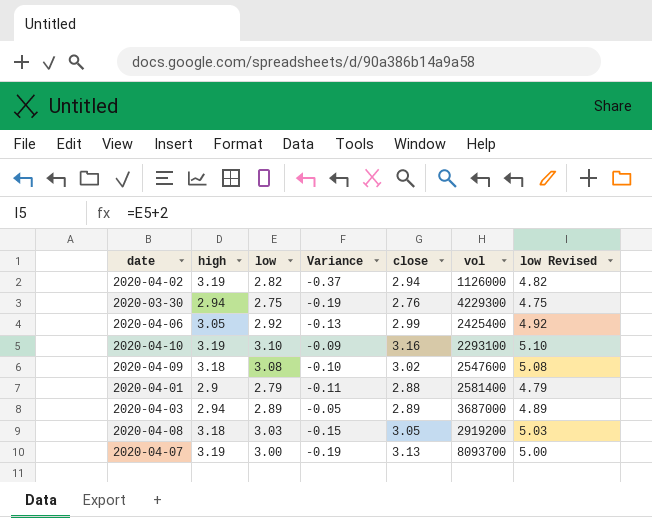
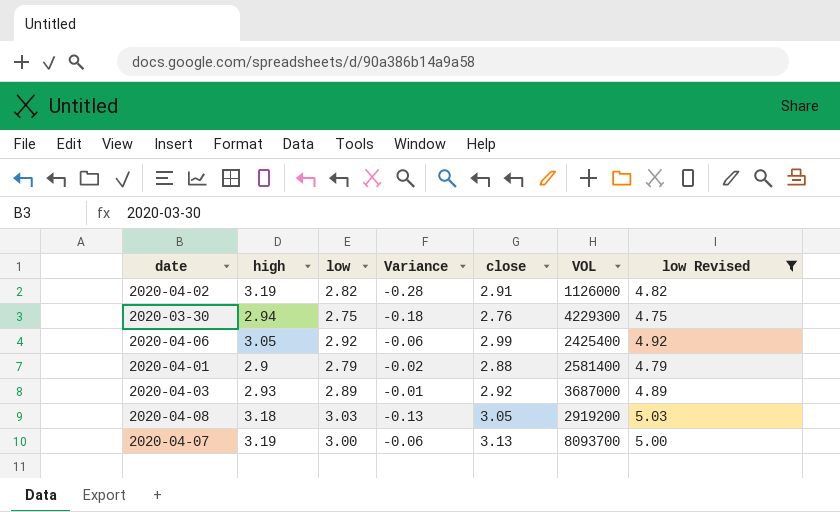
filter: none -> low Revised <= 5.03
column Variance | formula: [low] - [high] -> [close] - [high]
column name: vol -> VOL
2020-04-02 | close: 2.94 -> 2.91
2020-04-03 | high: 2.94 -> 2.93
2020-04-03 | close: 2.89 -> 2.92

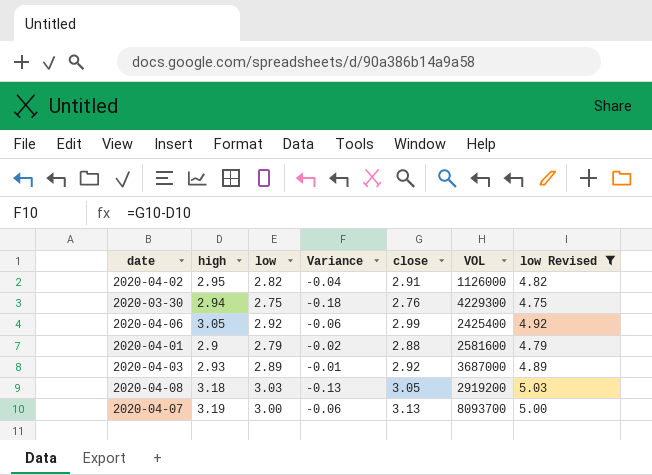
2020-04-02 | high: 3.19 -> 2.95
2020-04-02 | Variance: -0.28 -> -0.04
2020-04-01 | VOL: 2581400 -> 2581600

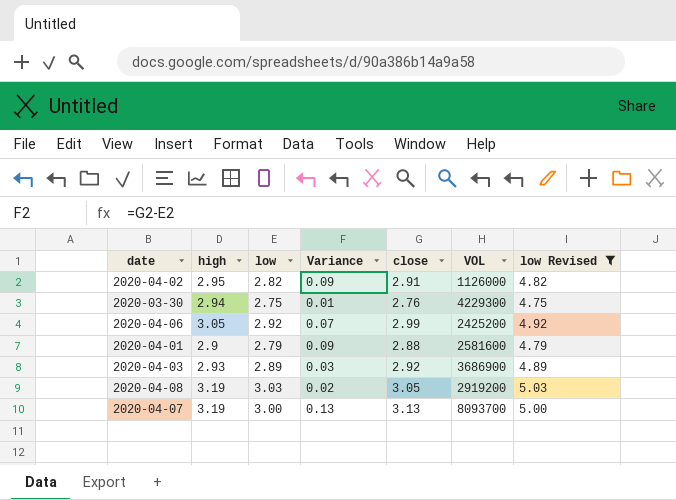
column Variance | formula: [close] - [high] -> [close] - [low]
2020-04-06 | VOL: 2425400 -> 2425200
2020-04-03 | VOL: 3687000 -> 3686900
2020-04-08 | high: 3.18 -> 3.19

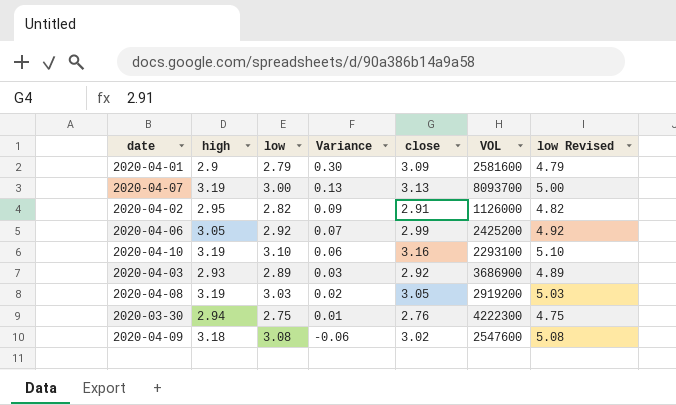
filter: low Revised <= 5.03 -> none
row order: none -> Variance descending
2020-04-01 | Variance: 0.09 -> 0.30
2020-04-01 | close: 2.88 -> 3.09
2020-03-30 | VOL: 4229300 -> 4222300

